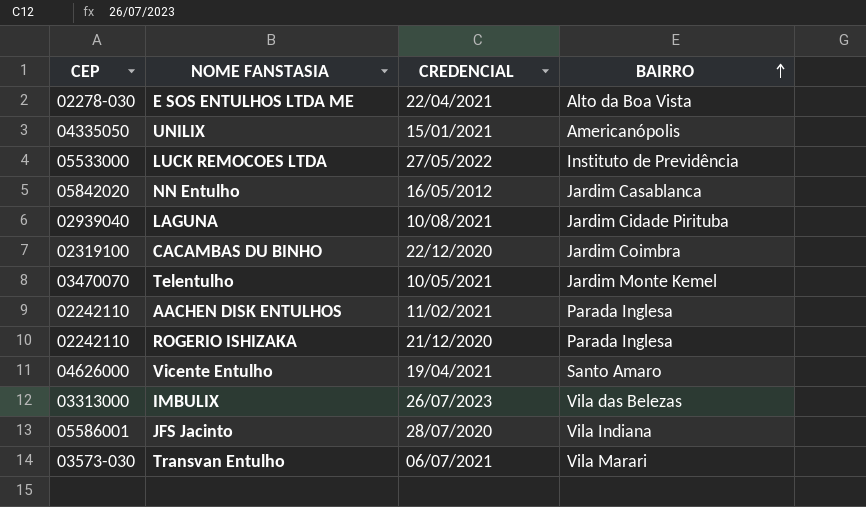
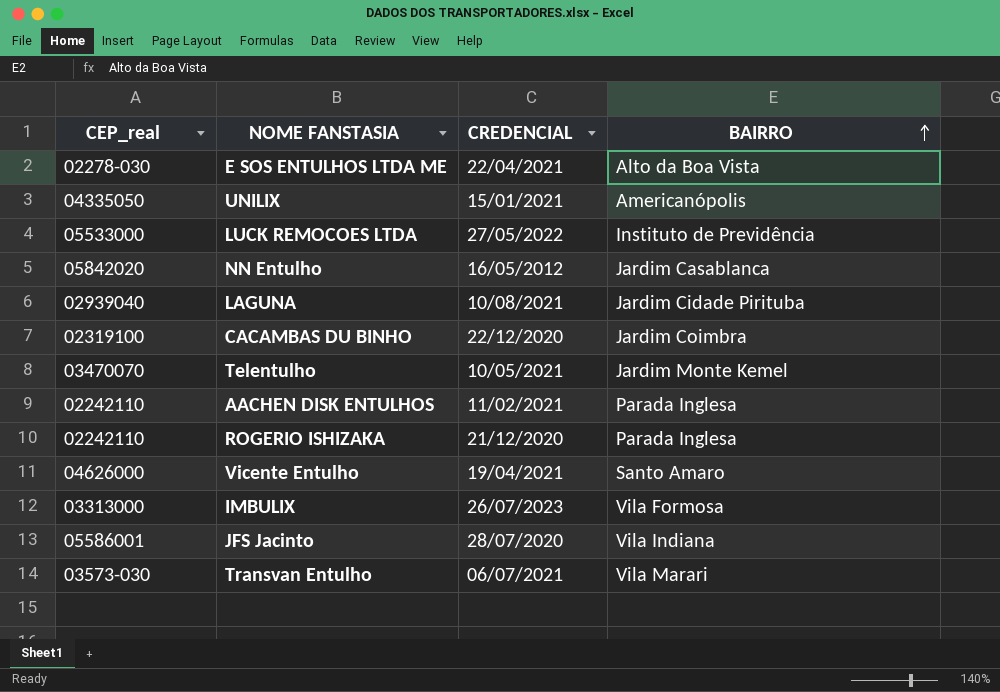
column name: CEP -> CEP_real
IMBULIX | BAIRRO: Vila das Belezas -> Vila Formosa

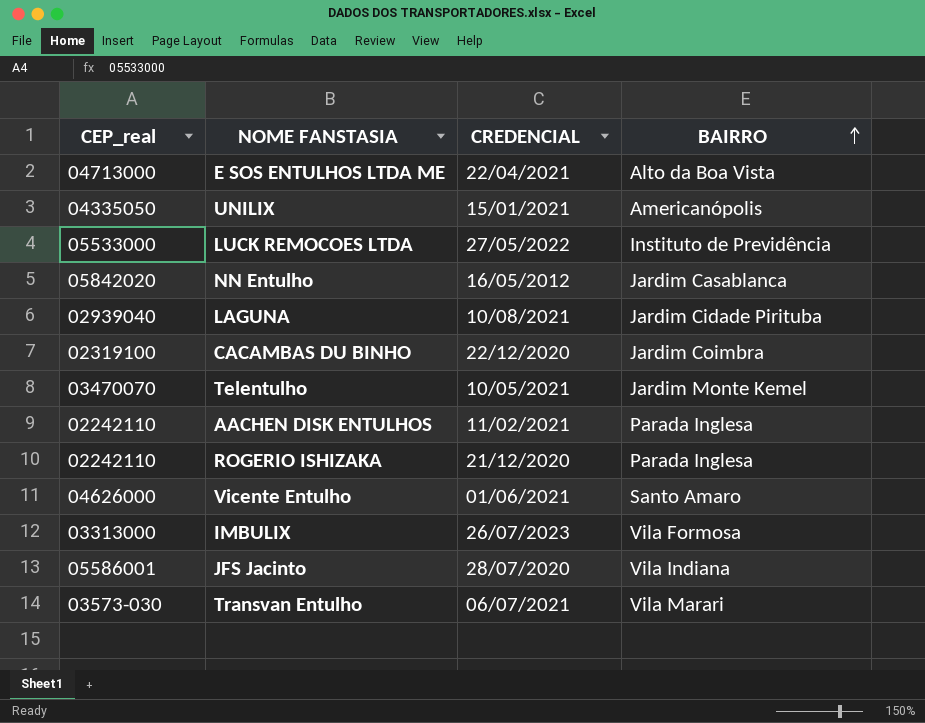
E SOS ENTULHOS LTDA ME | CEP_real: 02278-030 -> 04713000
Vicente Entulho | CREDENCIAL: 19/04/2021 -> 01/06/2021

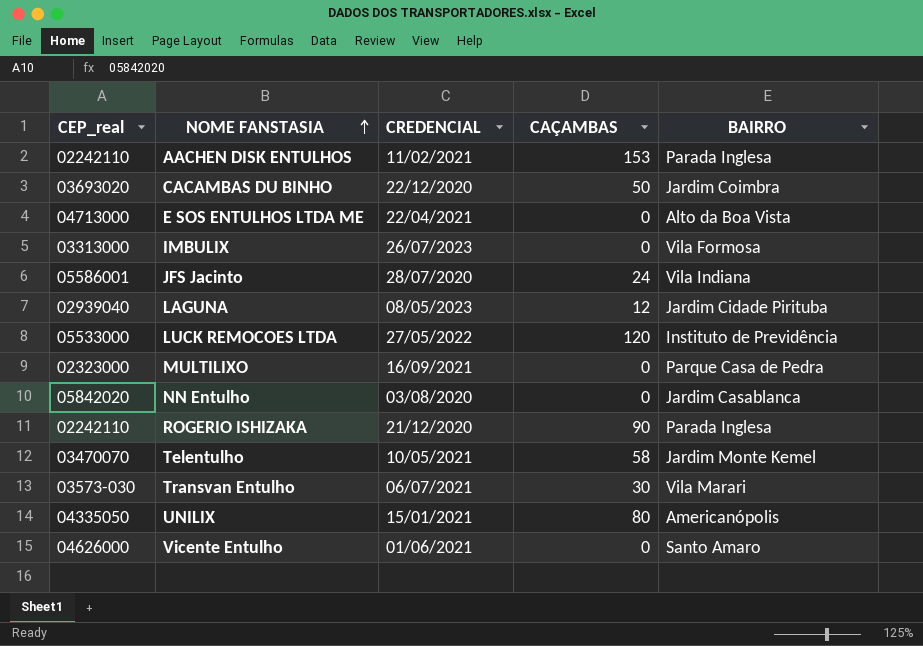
row order: BAIRRO ascending -> NOME FANSTASIA ascending
column CAÇAMBAS | position: none -> 4
CACAMBAS DU BINHO | CEP_real: 02319100 -> 03693020
LAGUNA | CREDENCIAL: 10/08/2021 -> 08/05/2023
row MULTILIXO: none -> 02323000 | 16/09/2021 | 0 | Parque Casa de Pedra
NN Entulho | CREDENCIAL: 16/05/2012 -> 03/08/2020

